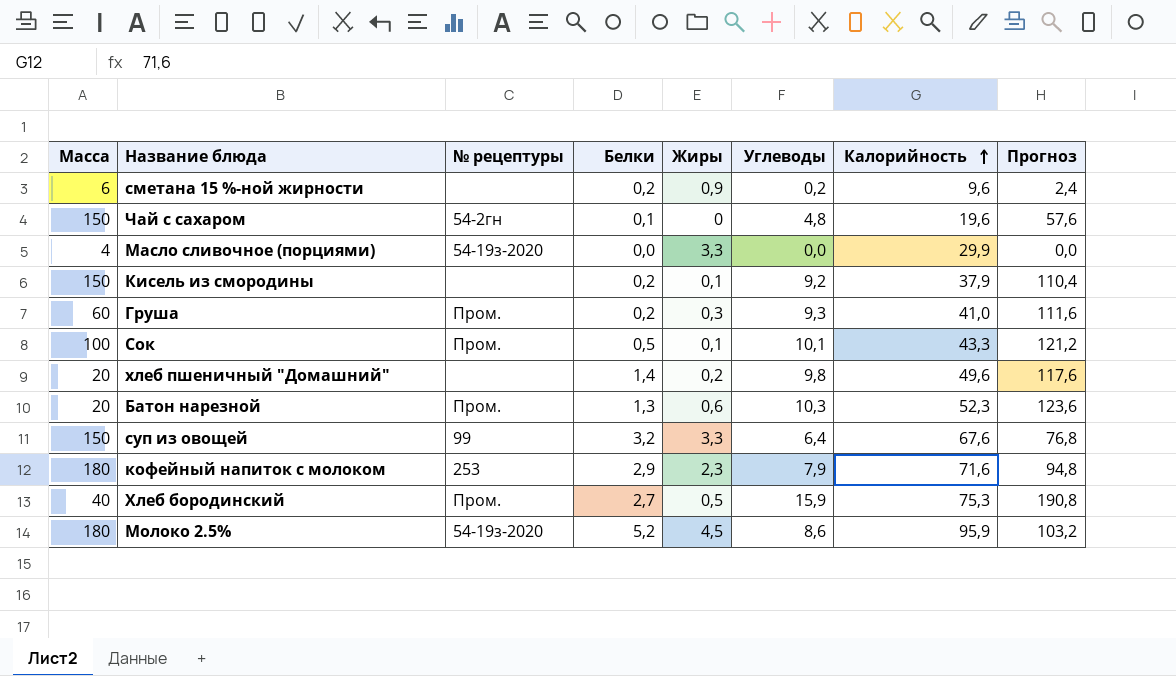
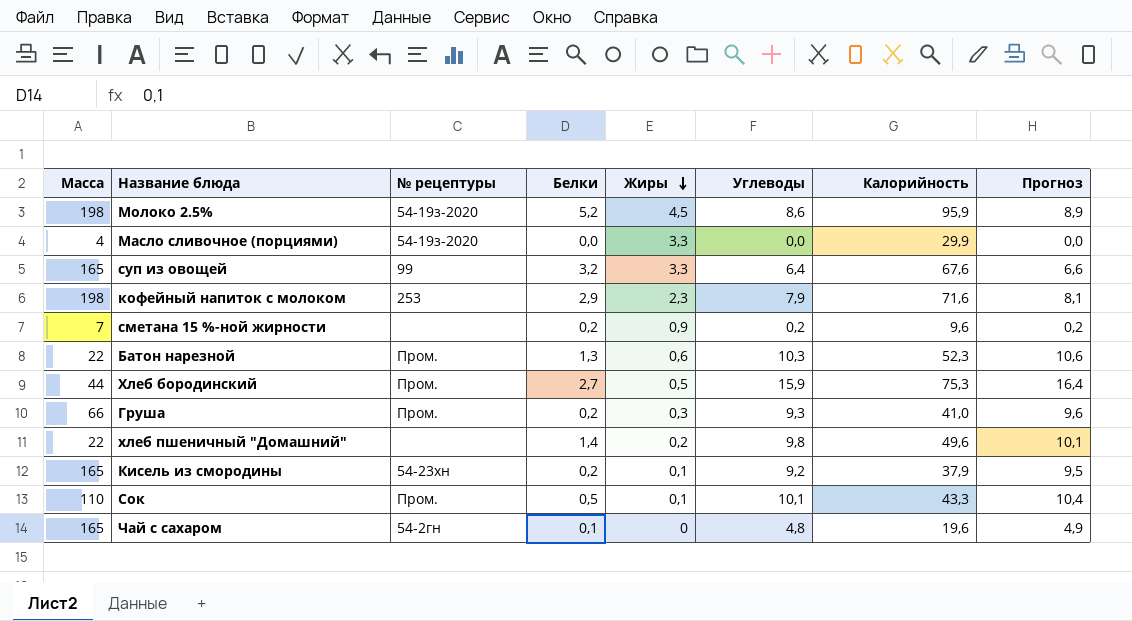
row order: Калорийность ascending -> Жиры descending
column Прогноз | formula: [Углеводы] * 12 -> [Углеводы] * 1,03
Молоко 2.5% | Масса: 180 -> 198
суп из овощей | Масса: 150 -> 165
кофейный напиток с молоком | Масса: 180 -> 198
сметана 15 %-ной жирности | Масса: 6 -> 7
Батон нарезной | Масса: 20 -> 22
Хлеб бородинский | Масса: 40 -> 44
Груша | Масса: 60 -> 66
хлеб пшеничный "Домашний" | Масса: 20 -> 22
Кисель из смородины | Масса: 150 -> 165
Кисель из смородины | № рецептуры: none -> 54-23хн
Сок | Масса: 100 -> 110
Чай с сахаром | Масса: 150 -> 165

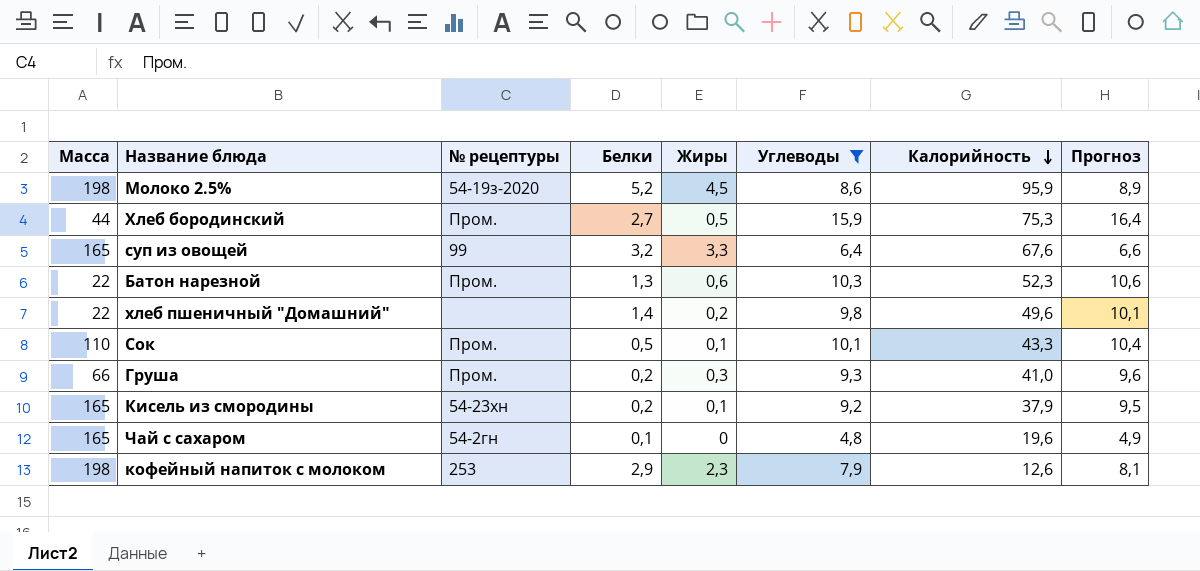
filter: none -> Углеводы >= 4,8
row order: Жиры descending -> Калорийность descending
кофейный напиток с молоком | Калорийность: 71,6 -> 12,6

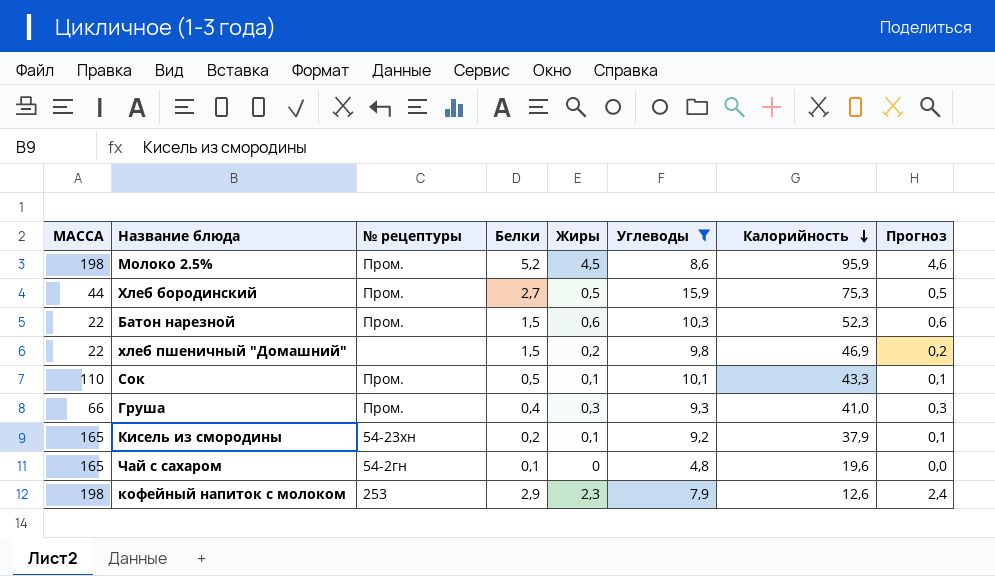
column name: Масса -> МАССА
column Прогноз | formula: [Углеводы] * 1,03 -> [Жиры] * 1,03
row суп из овощей: 165 | 99 | 3,2 | 3,3 | 6,4 | 67,6 | 6,6 -> none
Молоко 2.5% | № рецептуры: 54-19з-2020 -> Пром.
Батон нарезной | Белки: 1,3 -> 1,5
хлеб пшеничный "Домашний" | Белки: 1,4 -> 1,5
хлеб пшеничный "Домашний" | Калорийность: 49,6 -> 46,9
Груша | Белки: 0,2 -> 0,4

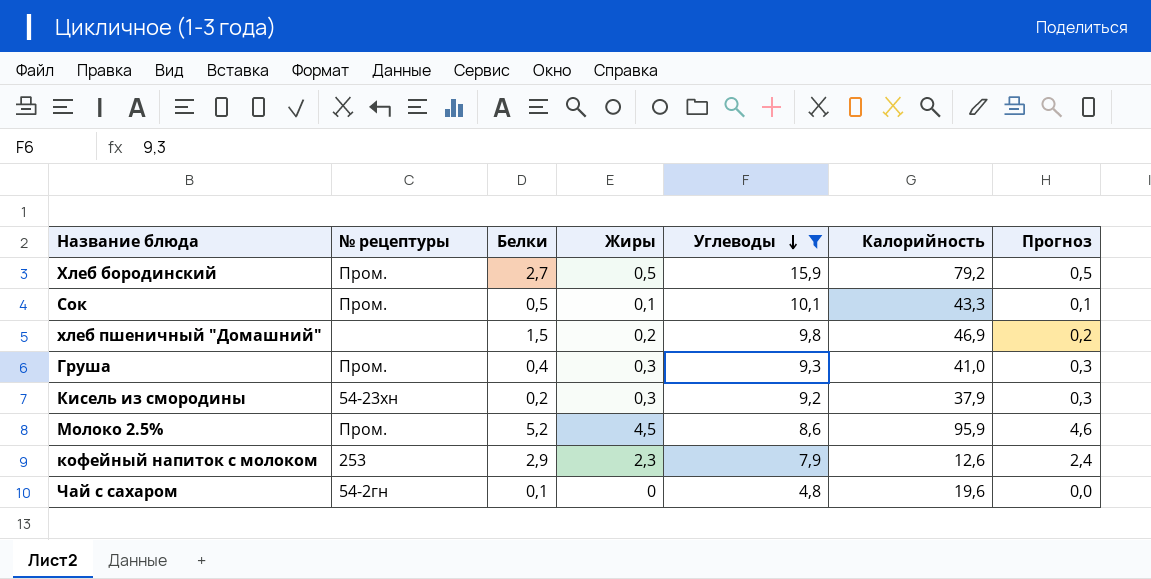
row order: Калорийность descending -> Углеводы descending
column МАССА | position: 1 -> none
row Батон нарезной: 22 | Пром. | 1,5 | 0,6 | 10,3 | 52,3 | 0,6 -> none
Хлеб бородинский | Калорийность: 75,3 -> 79,2
Кисель из смородины | Жиры: 0,1 -> 0,3
Кисель из смородины | Прогноз: 0,1 -> 0,3

